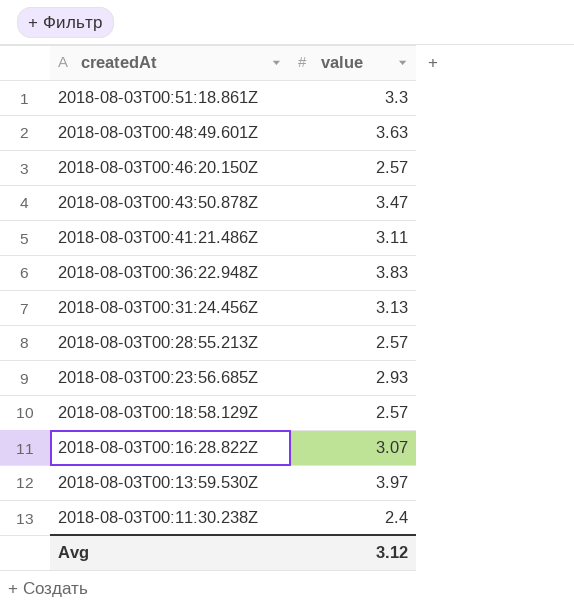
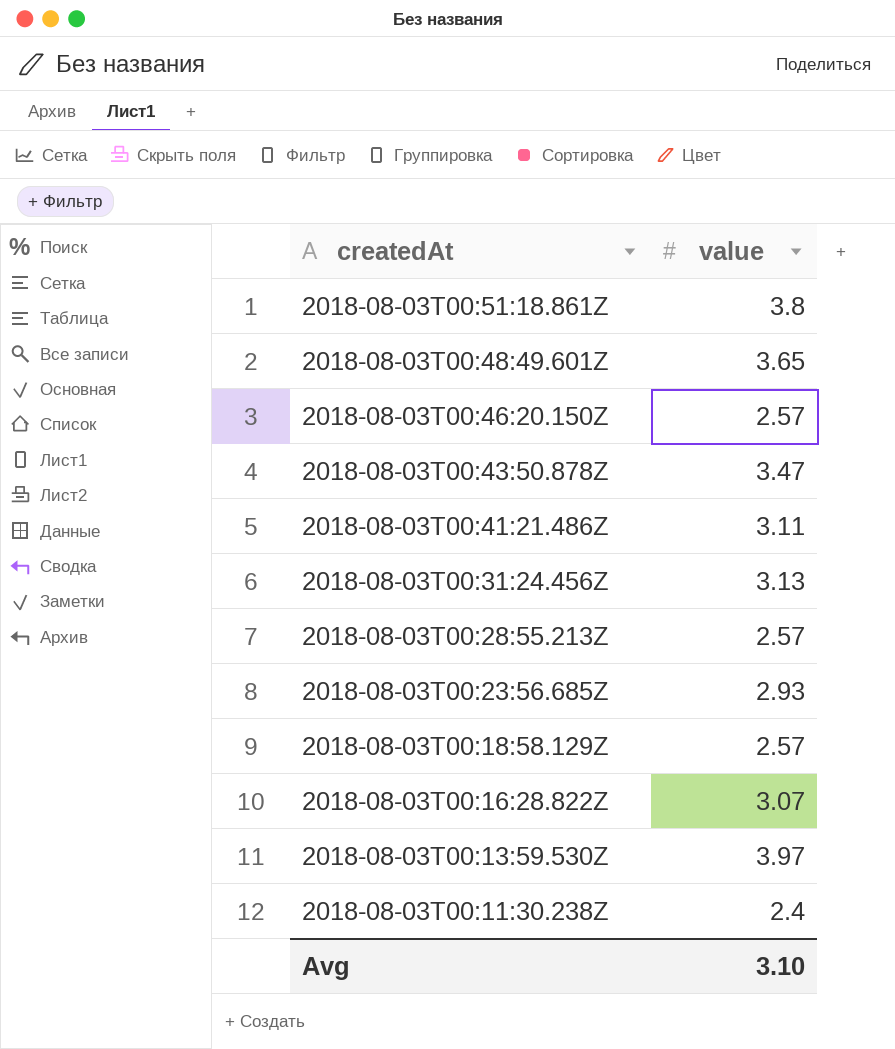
row 2018-08-03T00:36:22.948Z: 3.83 -> none
2018-08-03T00:51:18.861Z | value: 3.3 -> 3.8
2018-08-03T00:48:49.601Z | value: 3.63 -> 3.65
Avg | value: 3.12 -> 3.10

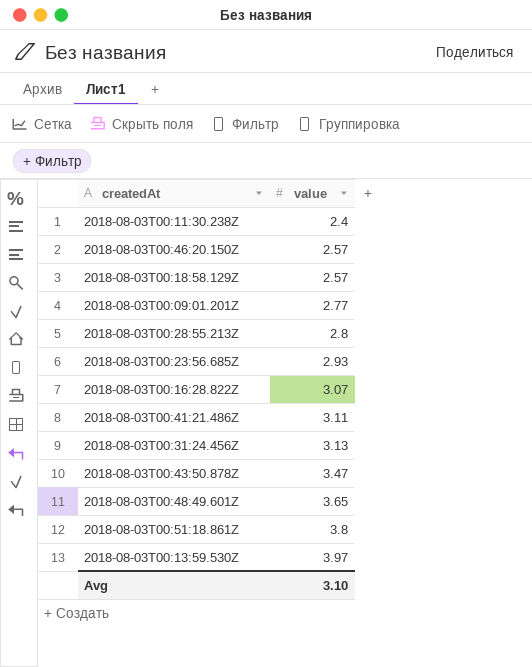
row order: createdAt descending -> value ascending
row 2018-08-03T00:09:01.201Z: none -> 2.77
2018-08-03T00:28:55.213Z | value: 2.57 -> 2.8

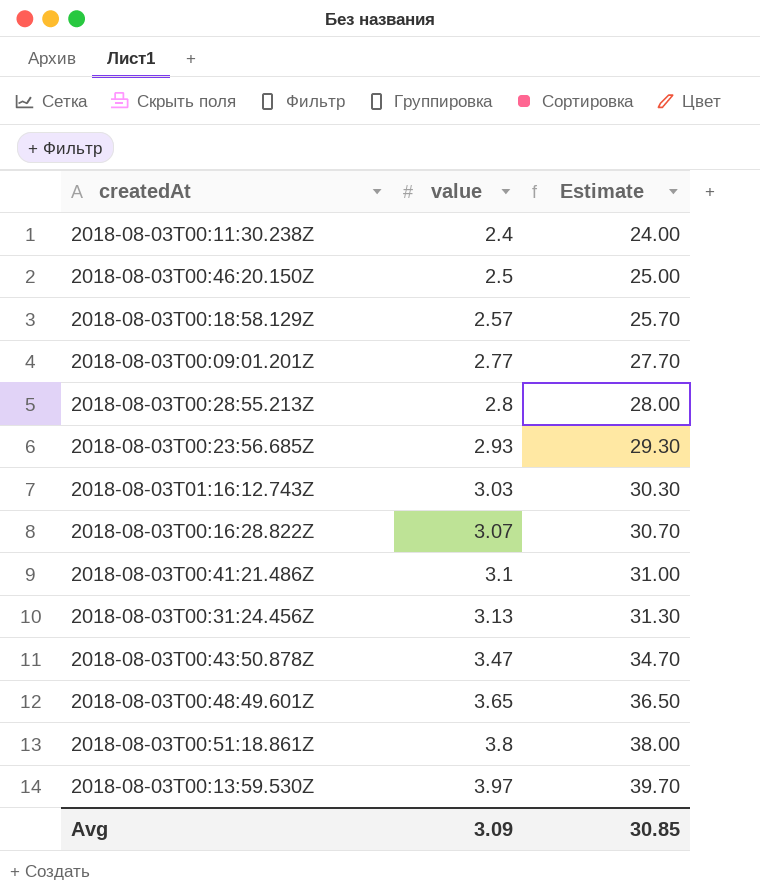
column Estimate | formula: none -> [value] * 10
2018-08-03T00:46:20.150Z | value: 2.57 -> 2.5
row 2018-08-03T01:16:12.743Z: none -> 3.03 | 30.30
2018-08-03T00:41:21.486Z | value: 3.11 -> 3.1
Avg | value: 3.10 -> 3.09

